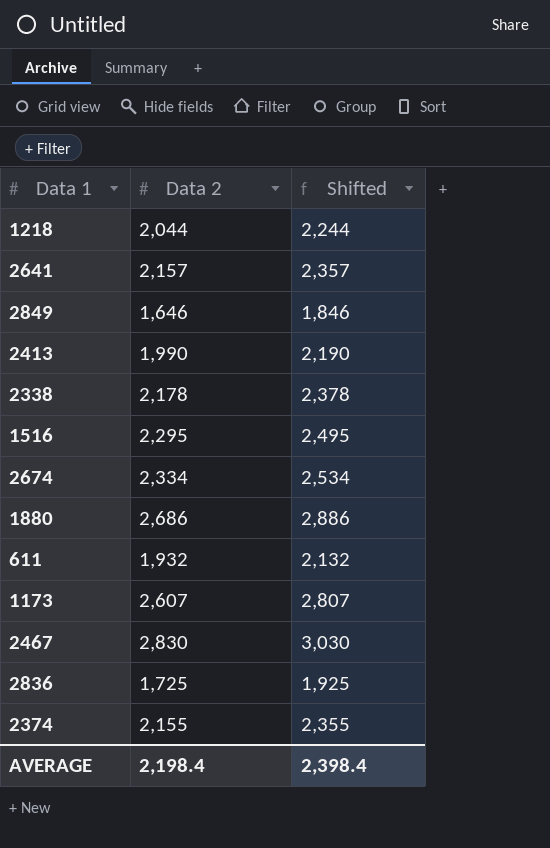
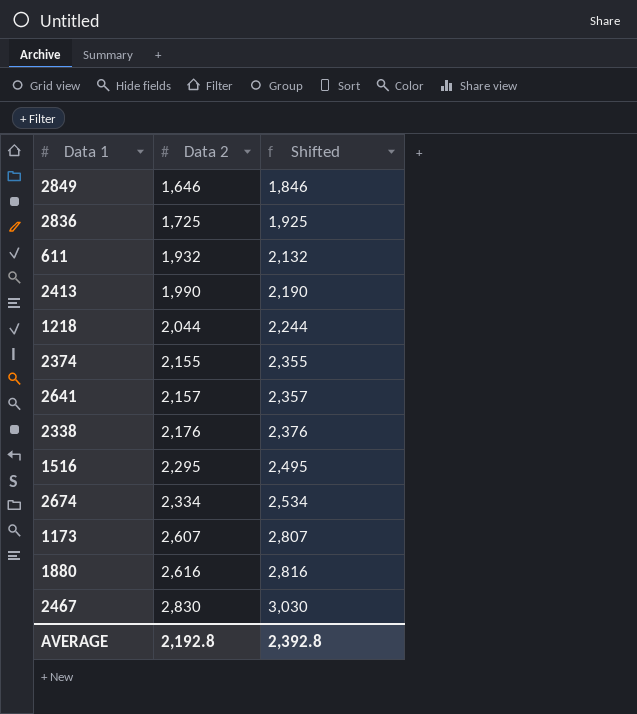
row order: none -> Data 2 ascending
2338 | Data 2: 2,178 -> 2,176
2338 | Shifted: 2,378 -> 2,376
1880 | Data 2: 2,686 -> 2,616
1880 | Shifted: 2,886 -> 2,816
AVERAGE | Data 2: 2,198.4 -> 2,192.8
AVERAGE | Shifted: 2,398.4 -> 2,392.8

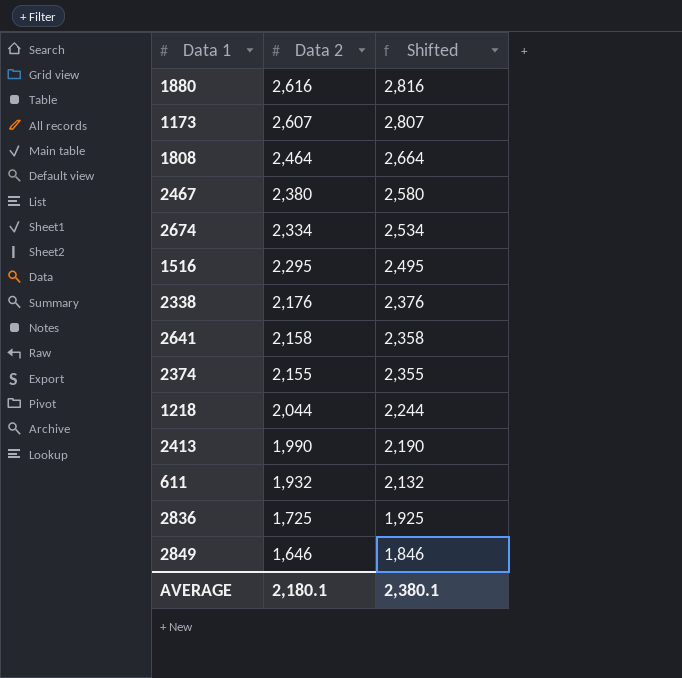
row order: Data 2 ascending -> Data 2 descending
row 1808: none -> 2,464 | 2,664
2467 | Data 2: 2,830 -> 2,380
2467 | Shifted: 3,030 -> 2,580
2641 | Data 2: 2,157 -> 2,158
2641 | Shifted: 2,357 -> 2,358
AVERAGE | Data 2: 2,192.8 -> 2,180.1
AVERAGE | Shifted: 2,392.8 -> 2,380.1

